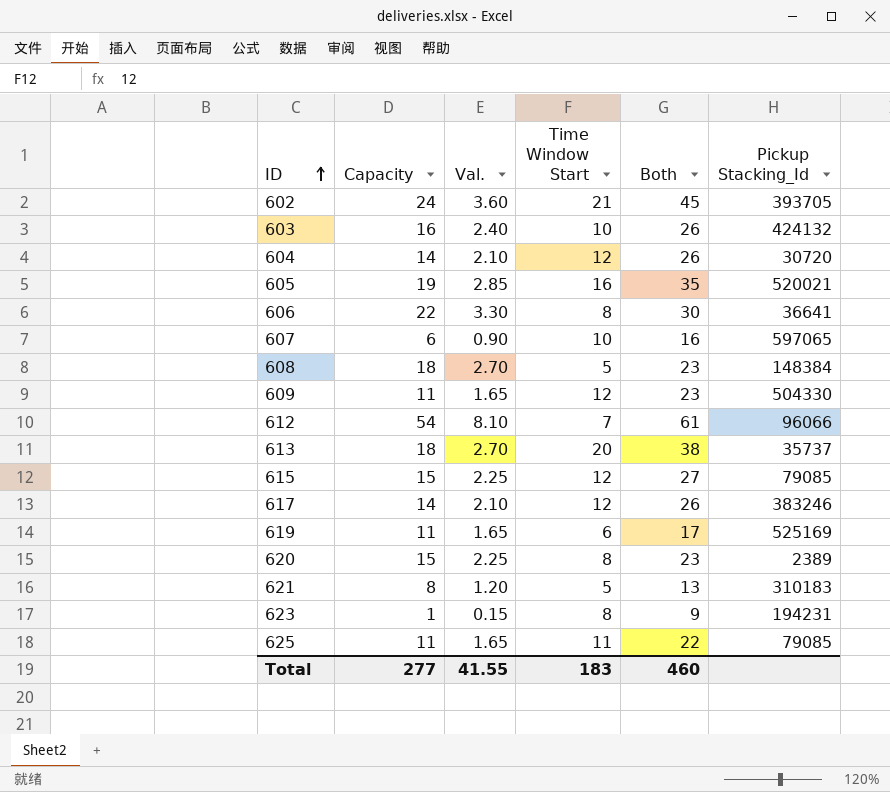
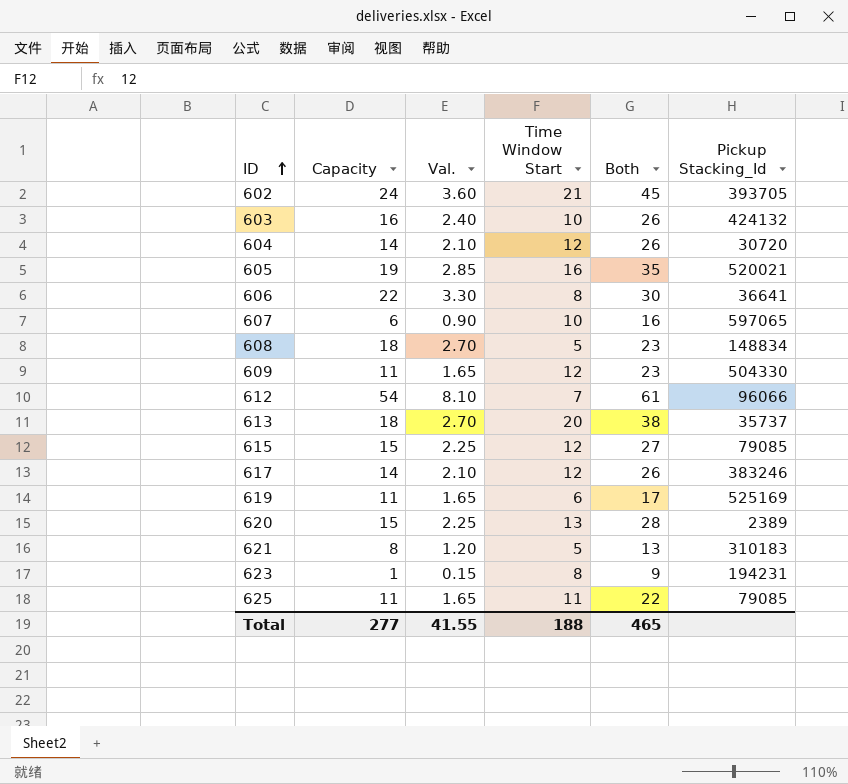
608 | Pickup Stacking_Id: 148384 -> 148834
620 | Time Window Start: 8 -> 13
620 | Both: 23 -> 28
Total | Time Window Start: 183 -> 188
Total | Both: 460 -> 465

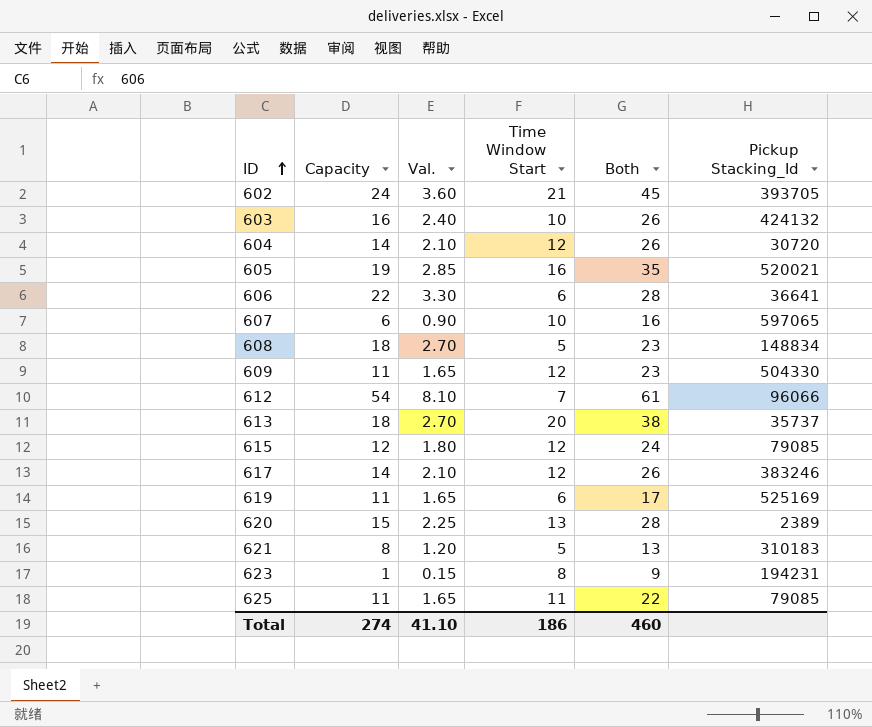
606 | Time Window Start: 8 -> 6
606 | Both: 30 -> 28
615 | Capacity: 15 -> 12
615 | Val.: 2.25 -> 1.80
615 | Both: 27 -> 24
Total | Capacity: 277 -> 274
Total | Val.: 41.55 -> 41.10
Total | Time Window Start: 188 -> 186
Total | Both: 465 -> 460

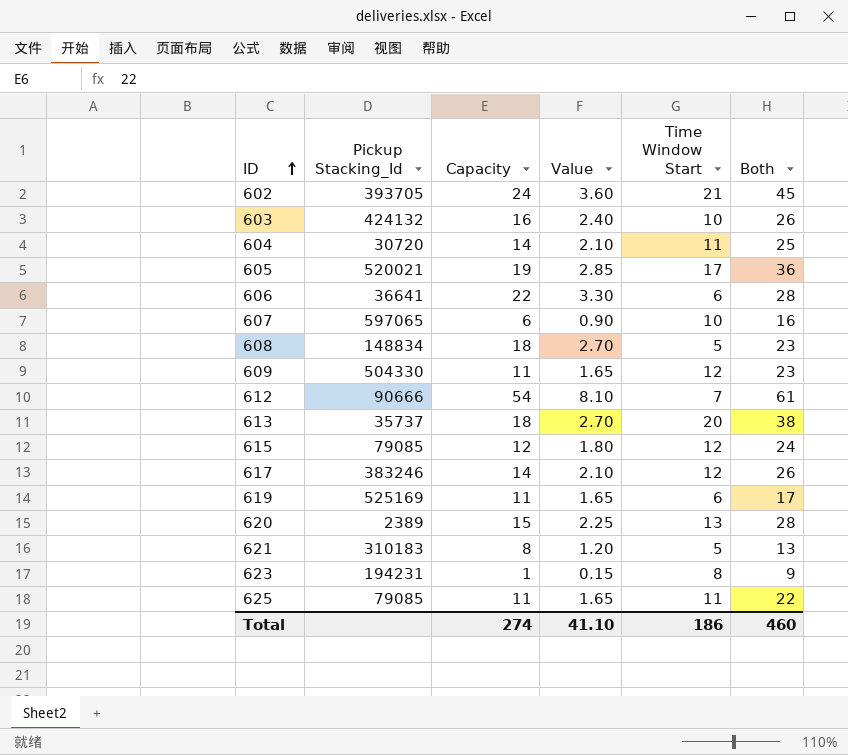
column Pickup Stacking_Id | position: 6 -> 2
column name: Val. -> Value
604 | Time Window Start: 12 -> 11
604 | Both: 26 -> 25
605 | Time Window Start: 16 -> 17
605 | Both: 35 -> 36
612 | Pickup Stacking_Id: 96066 -> 90666

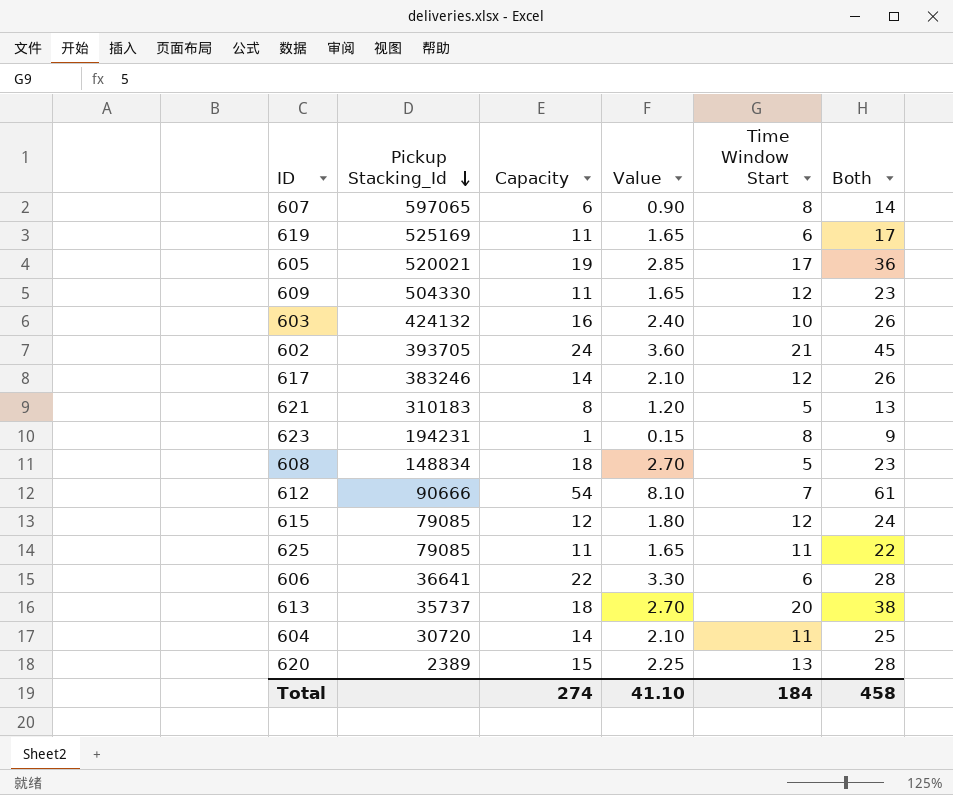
row order: ID ascending -> Pickup Stacking_Id descending
607 | Time Window Start: 10 -> 8
607 | Both: 16 -> 14
Total | Time Window Start: 186 -> 184
Total | Both: 460 -> 458

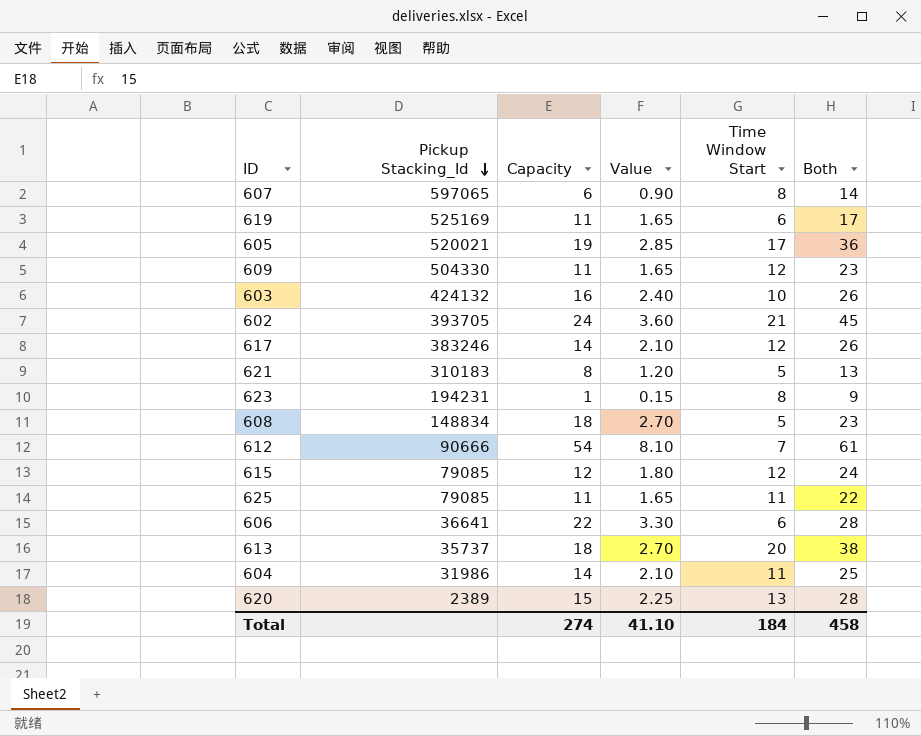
604 | Pickup Stacking_Id: 30720 -> 31986

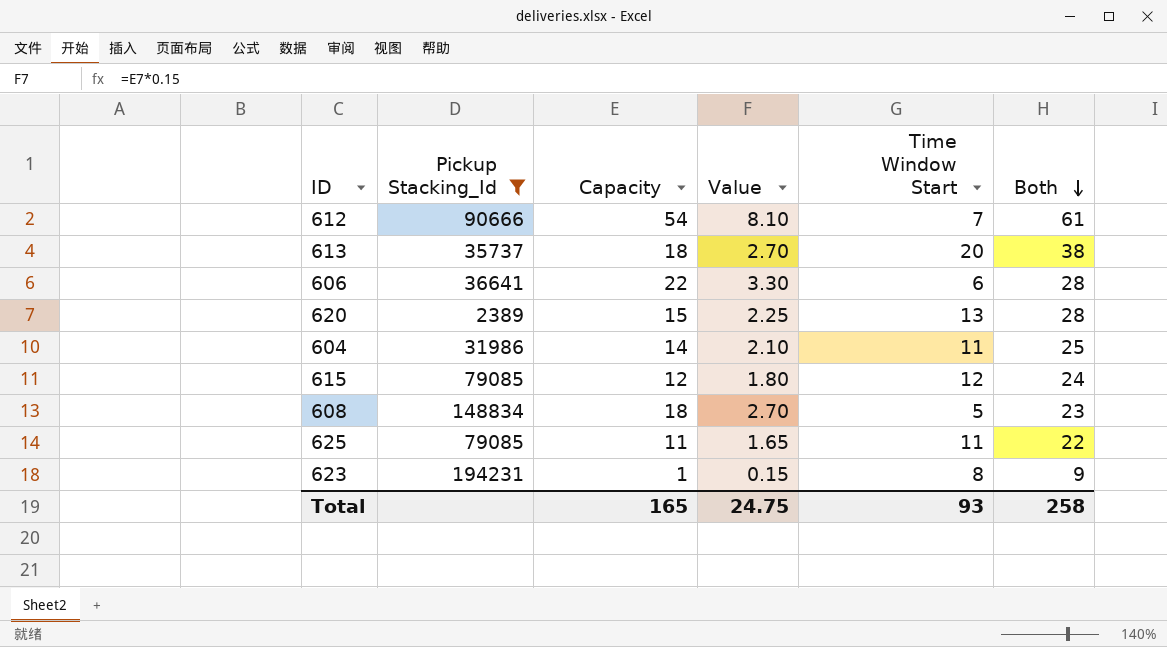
filter: none -> Pickup Stacking_Id <= 194231
row order: Pickup Stacking_Id descending -> Both descending
Total | Capacity: 274 -> 165
Total | Value: 41.10 -> 24.75
Total | Time Window Start: 184 -> 93
Total | Both: 458 -> 258

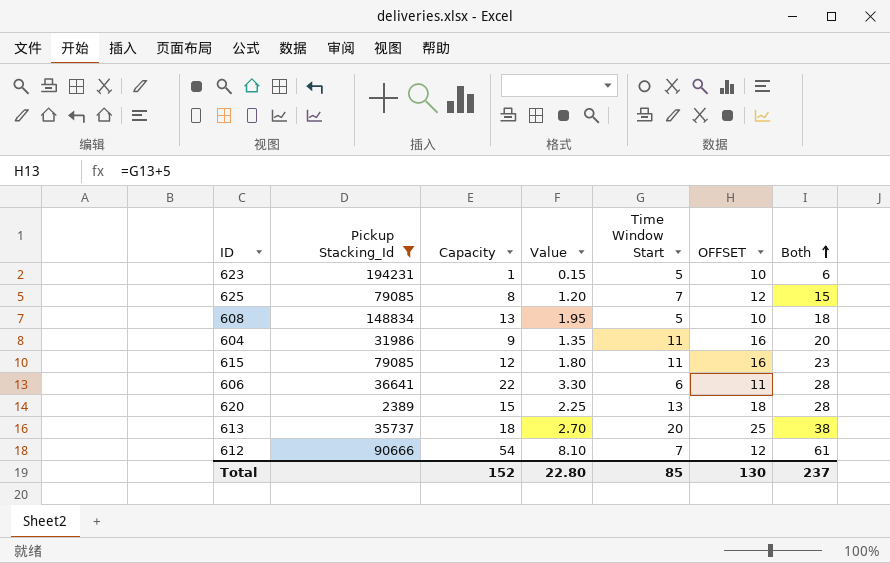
row order: Both descending -> Both ascending
column OFFSET | formula: none -> [Time Window Start] + 5
623 | Time Window Start: 8 -> 5
623 | Both: 9 -> 6
625 | Capacity: 11 -> 8
625 | Value: 1.65 -> 1.20
625 | Time Window Start: 11 -> 7
625 | Both: 22 -> 15
608 | Capacity: 18 -> 13
608 | Value: 2.70 -> 1.95
608 | Both: 23 -> 18
604 | Capacity: 14 -> 9
604 | Value: 2.10 -> 1.35
604 | Both: 25 -> 20
615 | Time Window Start: 12 -> 11
615 | Both: 24 -> 23
Total | Capacity: 165 -> 152
Total | Value: 24.75 -> 22.80
Total | Time Window Start: 93 -> 85
Total | Both: 258 -> 237

